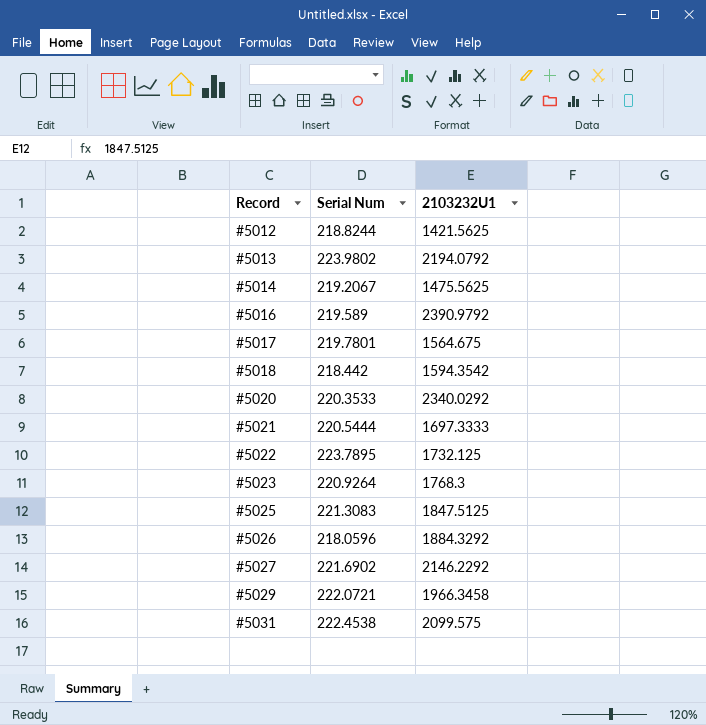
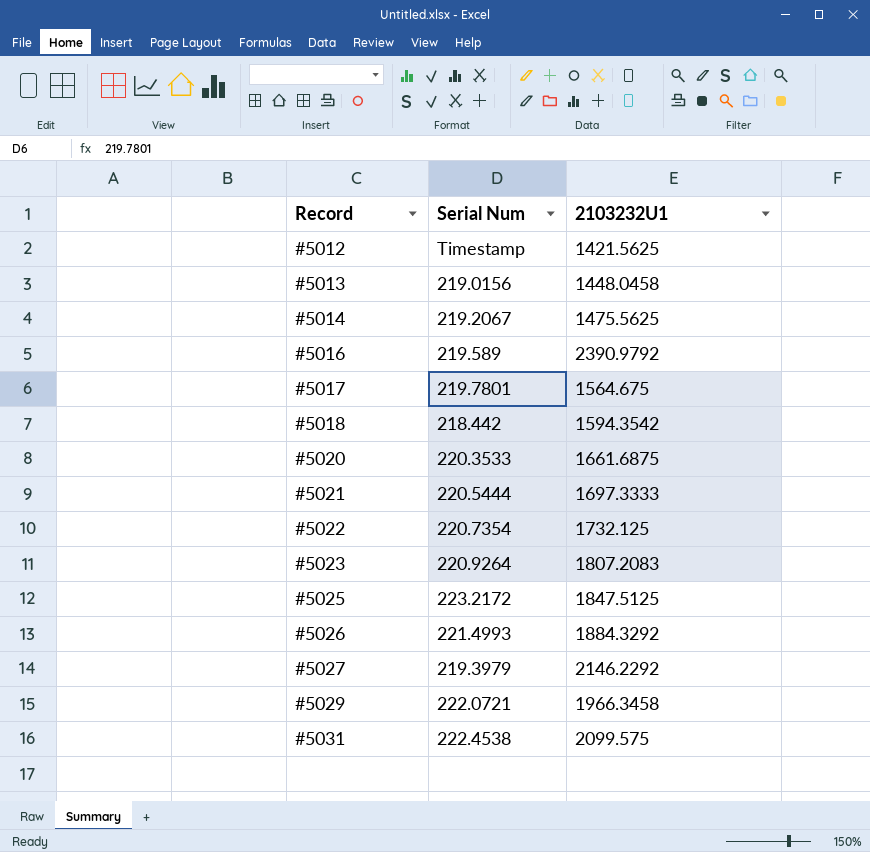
#5012 | Serial Num: 218.8244 -> Timestamp
#5013 | Serial Num: 223.9802 -> 219.0156
#5013 | 2103232U1: 2194.0792 -> 1448.0458
#5020 | 2103232U1: 2340.0292 -> 1661.6875
#5022 | Serial Num: 223.7895 -> 220.7354
#5023 | 2103232U1: 1768.3 -> 1807.2083
#5025 | Serial Num: 221.3083 -> 223.2172
#5026 | Serial Num: 218.0596 -> 221.4993
#5027 | Serial Num: 221.6902 -> 219.3979

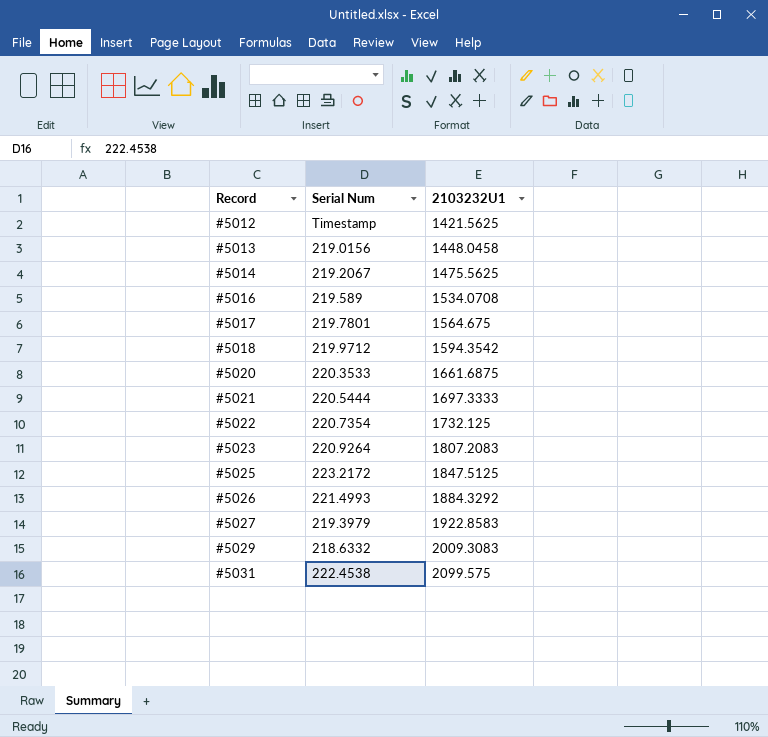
#5016 | 2103232U1: 2390.9792 -> 1534.0708
#5018 | Serial Num: 218.442 -> 219.9712
#5027 | 2103232U1: 2146.2292 -> 1922.8583
#5029 | Serial Num: 222.0721 -> 218.6332
#5029 | 2103232U1: 1966.3458 -> 2009.3083

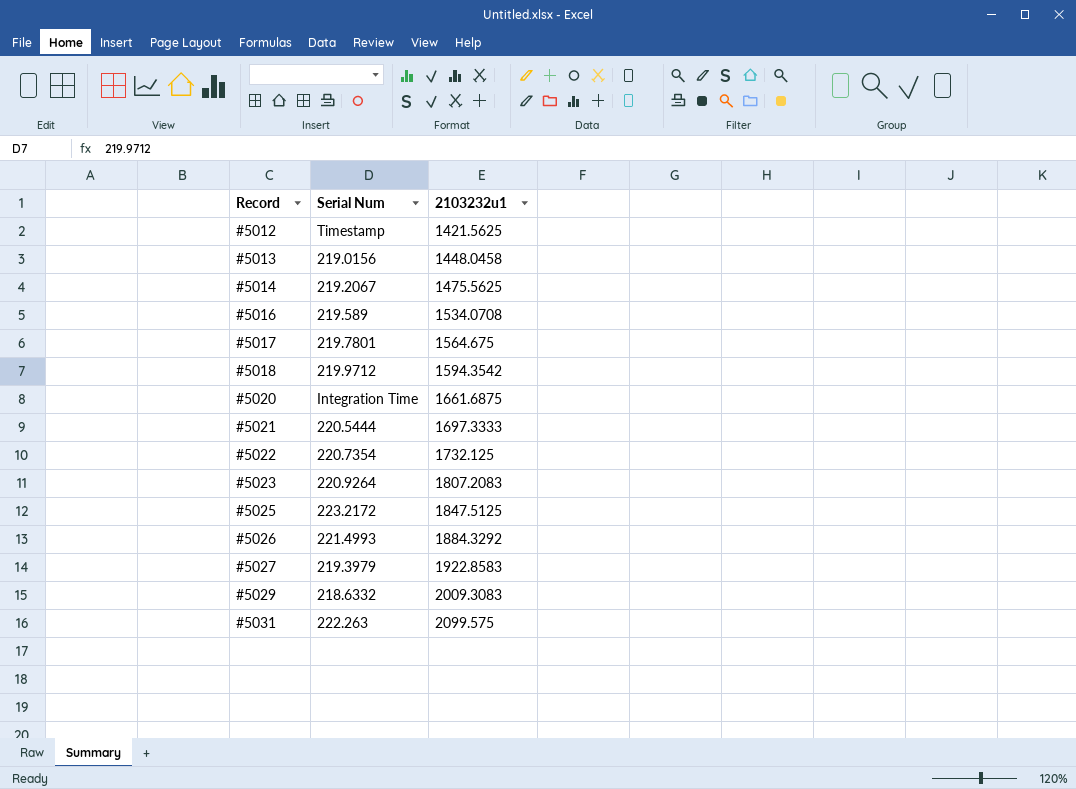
column name: 2103232U1 -> 2103232u1
#5020 | Serial Num: 220.3533 -> Integration Time
#5031 | Serial Num: 222.4538 -> 222.263

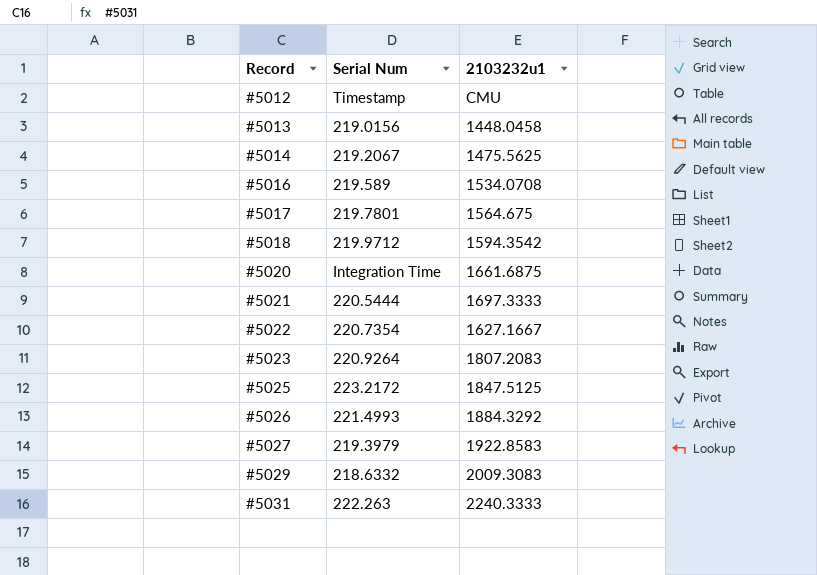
#5012 | 2103232u1: 1421.5625 -> CMU
#5022 | 2103232u1: 1732.125 -> 1627.1667
#5031 | 2103232u1: 2099.575 -> 2240.3333

